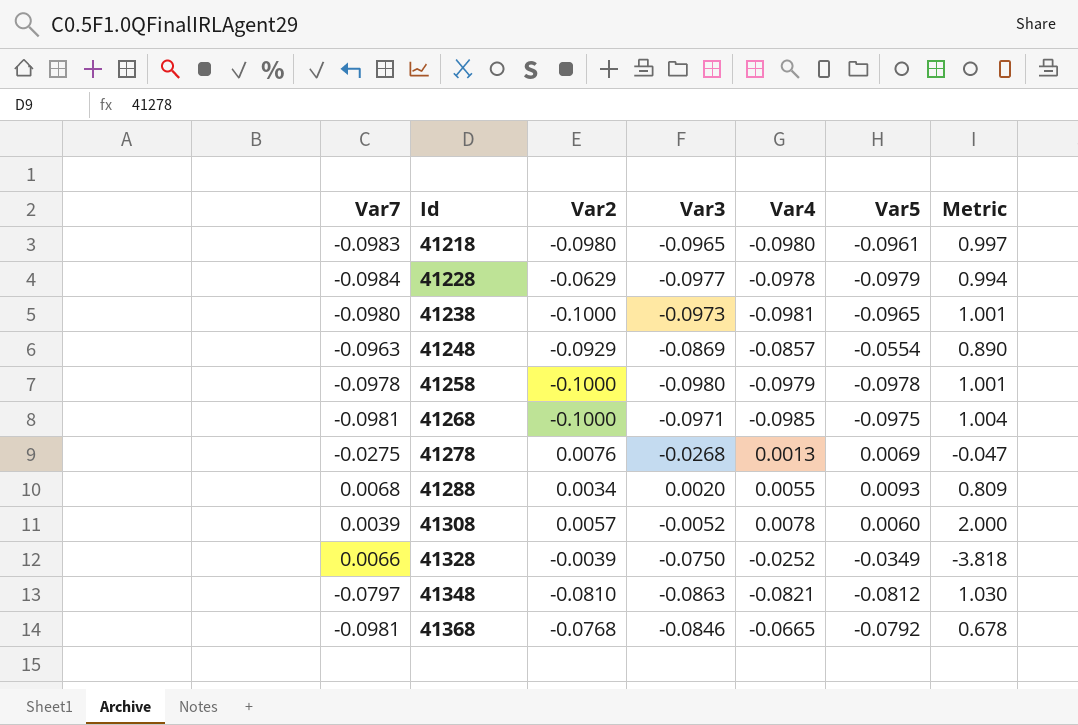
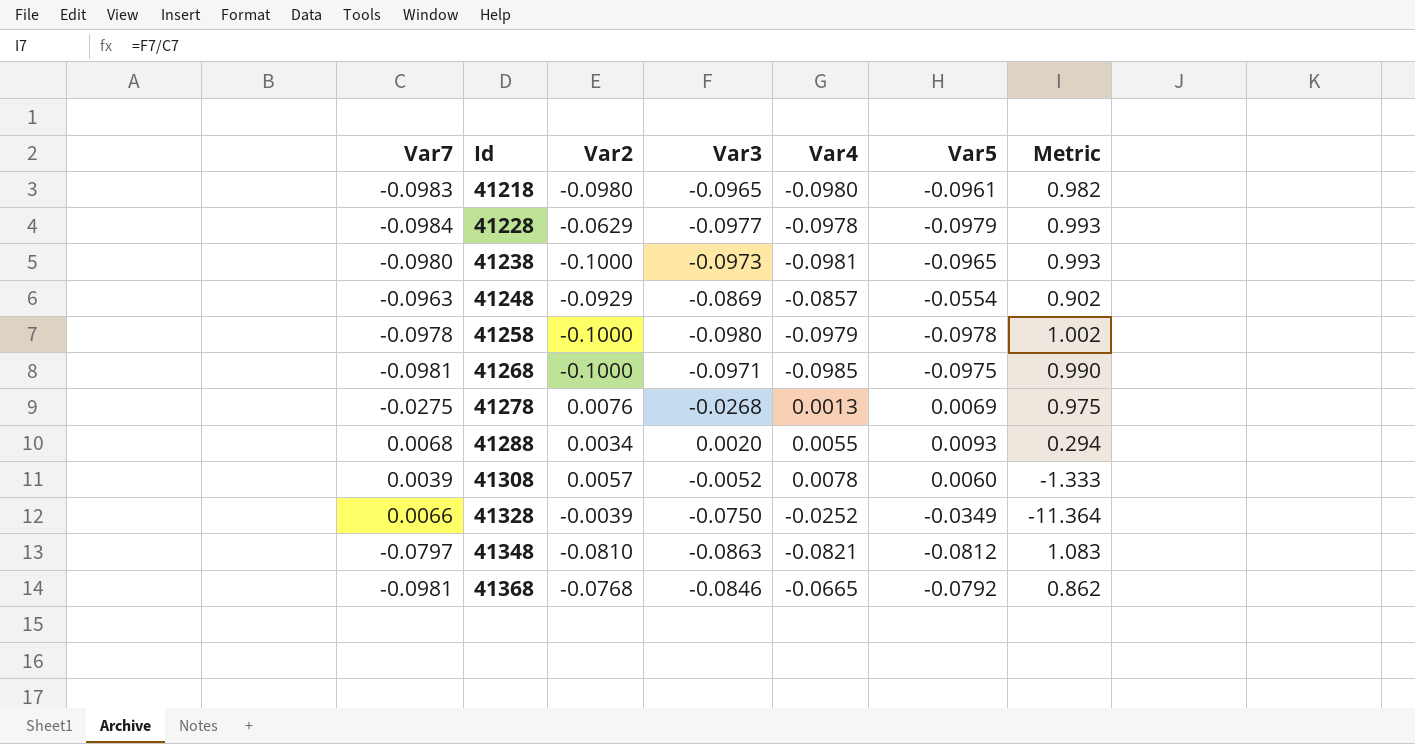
column Metric | formula: [Var4] / [Var7] -> [Var3] / [Var7]

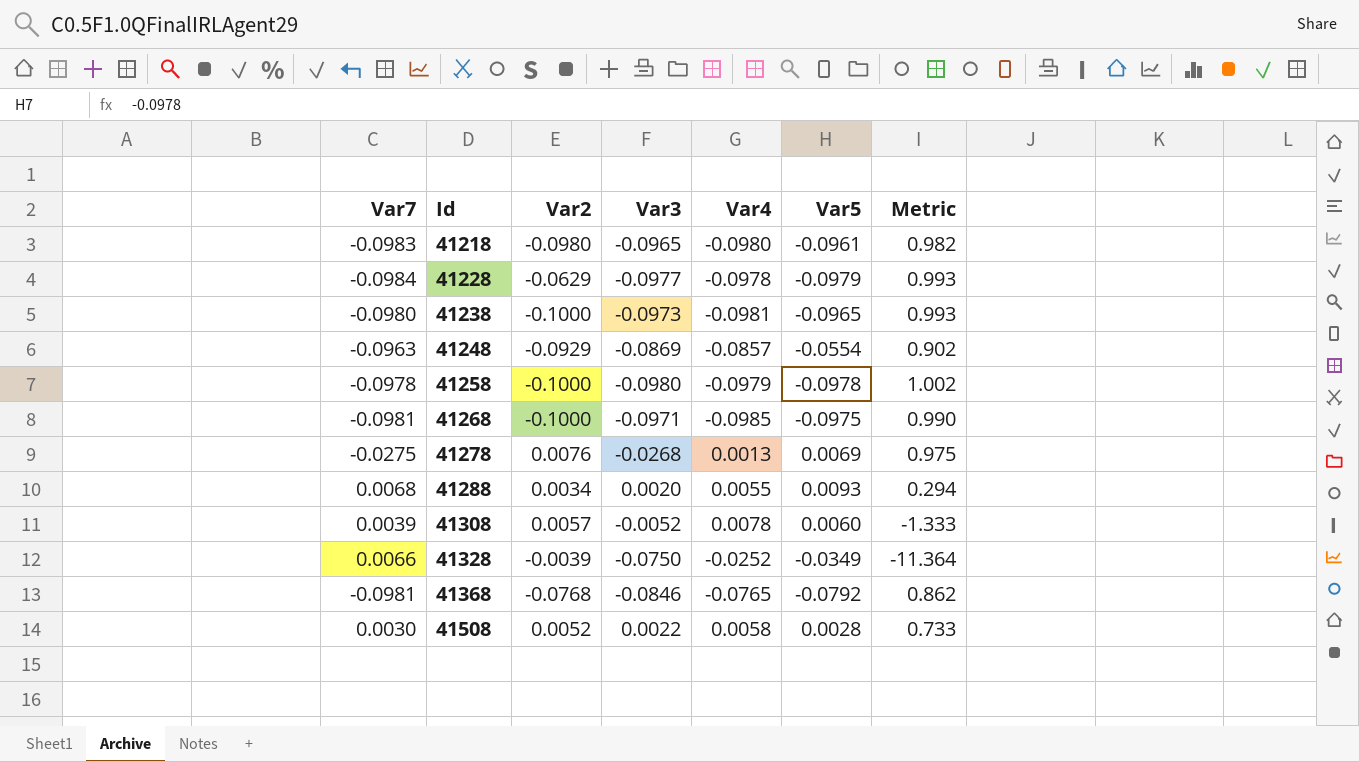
row 41348: -0.0797 | -0.0810 | -0.0863 | -0.0821 | -0.0812 | 1.083 -> none
41368 | Var4: -0.0665 -> -0.0765
row 41508: none -> 0.0030 | 0.0052 | 0.0022 | 0.0058 | 0.0028 | 0.733

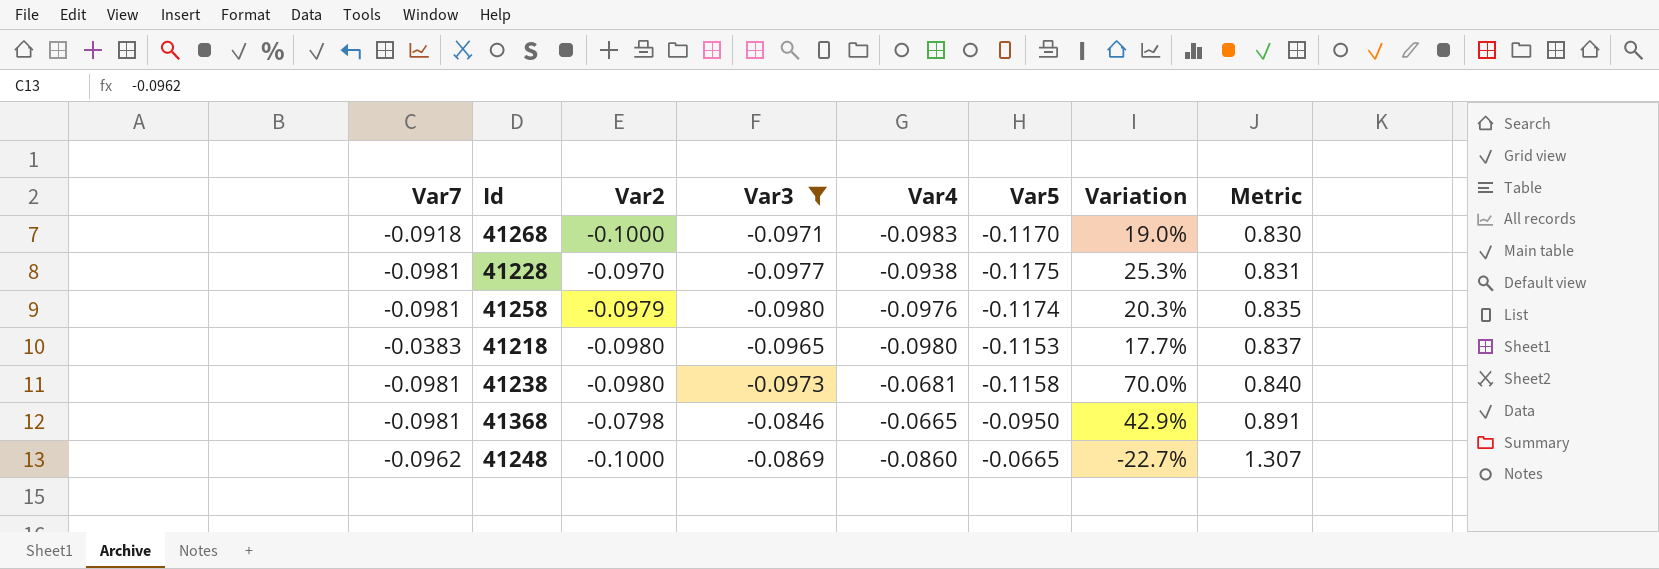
filter: none -> Var3 <= -0.0846
row order: Id ascending -> Metric ascending
column Variation | formula: none -> ([Var5] - [Var4]) / [Var4]
column Metric | formula: [Var3] / [Var7] -> [Var3] / [Var5]
41268 | Var7: -0.0981 -> -0.0918
41268 | Var4: -0.0985 -> -0.0983
41268 | Var5: -0.0975 -> -0.1170
41228 | Var7: -0.0984 -> -0.0981
41228 | Var2: -0.0629 -> -0.0970
41228 | Var4: -0.0978 -> -0.0938
41228 | Var5: -0.0979 -> -0.1175
41258 | Var7: -0.0978 -> -0.0981
41258 | Var2: -0.1000 -> -0.0979
41258 | Var4: -0.0979 -> -0.0976
41258 | Var5: -0.0978 -> -0.1174
41218 | Var7: -0.0983 -> -0.0383
41218 | Var5: -0.0961 -> -0.1153
41238 | Var7: -0.0980 -> -0.0981
41238 | Var2: -0.1000 -> -0.0980
41238 | Var4: -0.0981 -> -0.0681
41238 | Var5: -0.0965 -> -0.1158
41368 | Var2: -0.0768 -> -0.0798
41368 | Var4: -0.0765 -> -0.0665
41368 | Var5: -0.0792 -> -0.0950
41248 | Var7: -0.0963 -> -0.0962
41248 | Var2: -0.0929 -> -0.1000
41248 | Var4: -0.0857 -> -0.0860
41248 | Var5: -0.0554 -> -0.0665

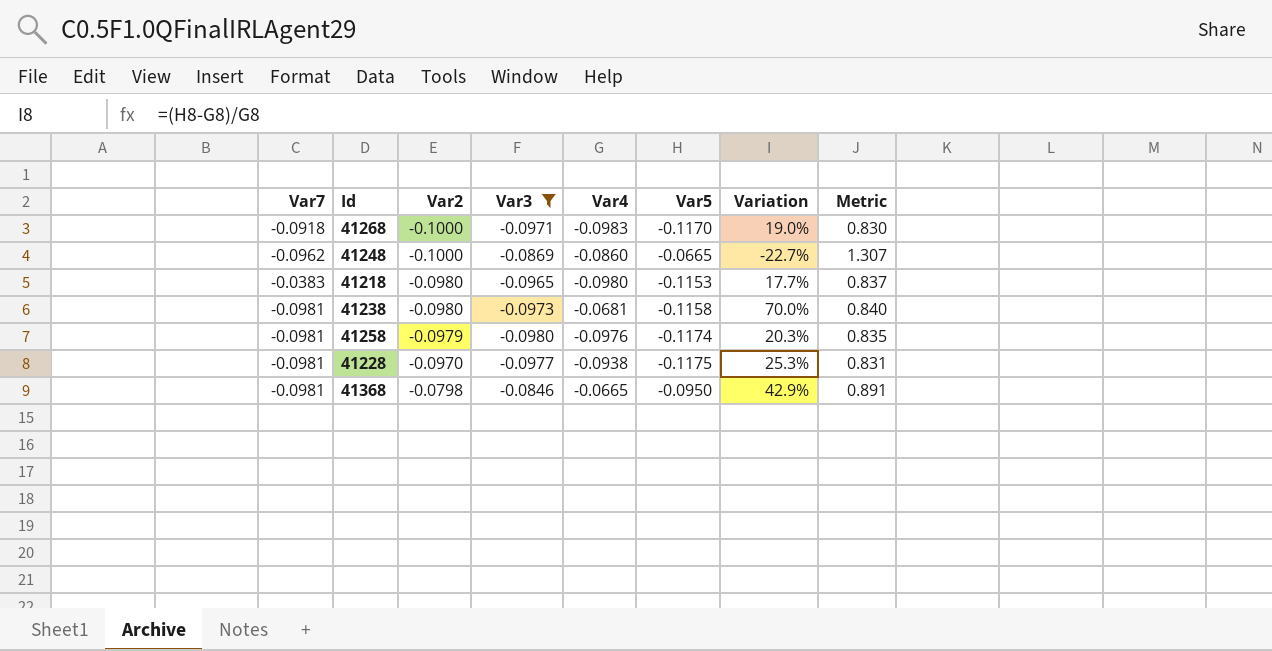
row order: Metric ascending -> Var2 ascending

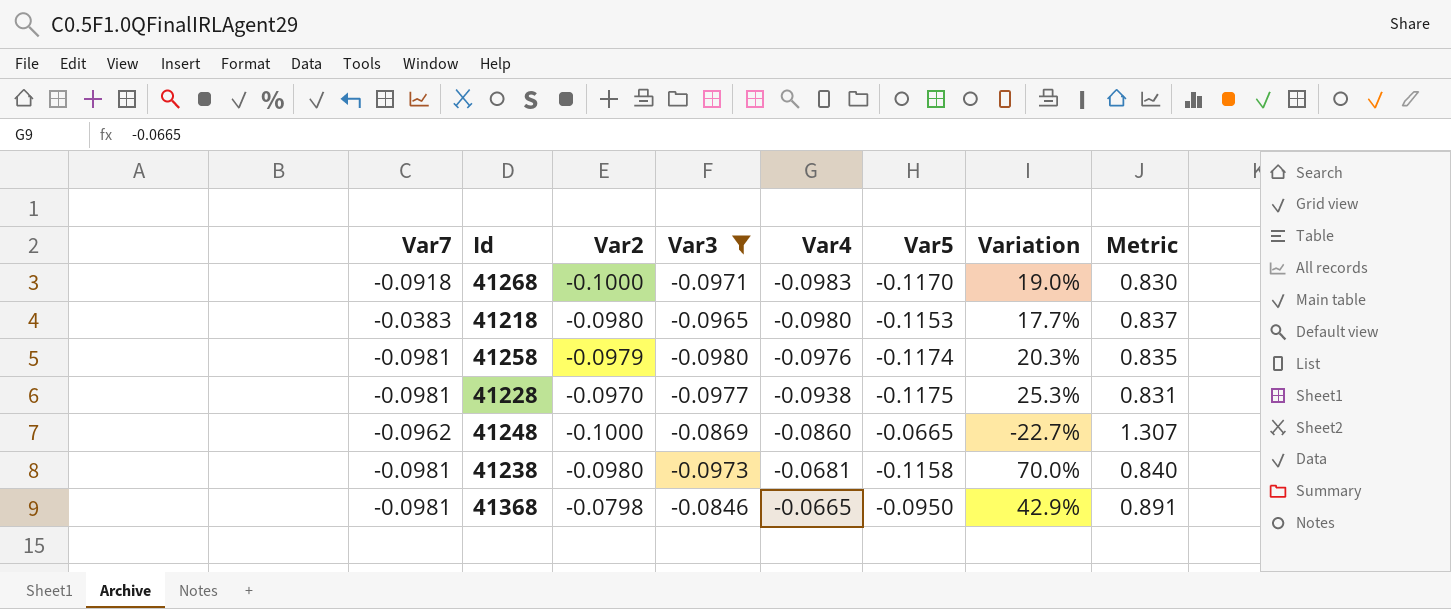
row order: Var2 ascending -> Var4 ascending

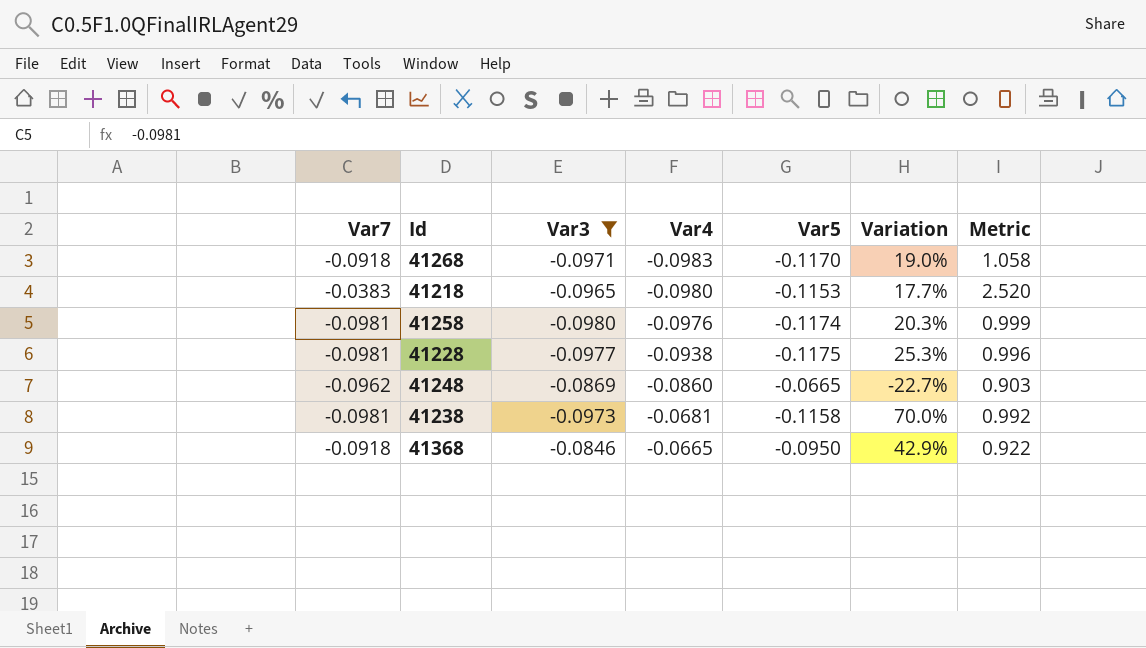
column Var2 | position: 3 -> none
column Metric | formula: [Var3] / [Var5] -> [Var3] / [Var7]
41368 | Var7: -0.0981 -> -0.0918

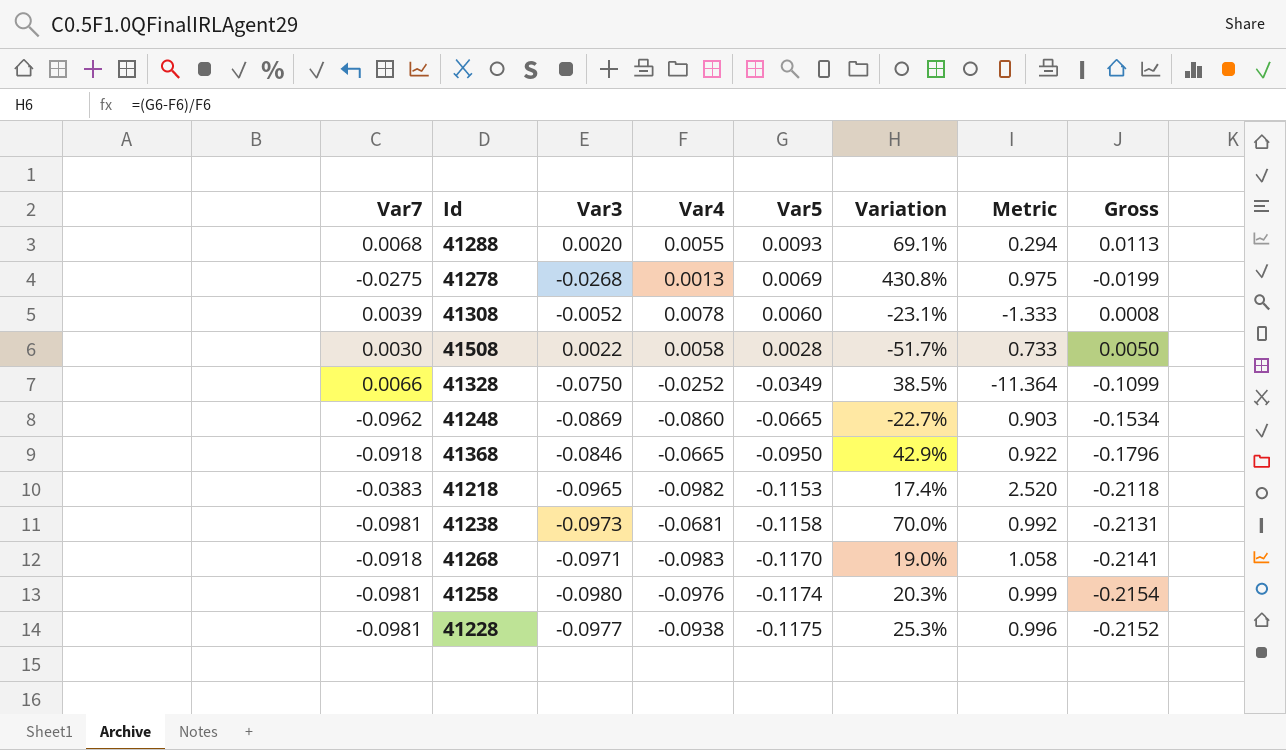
filter: Var3 <= -0.0846 -> none
row order: Var4 ascending -> Var5 descending
column Gross | formula: none -> [Var3] + [Var5]
41218 | Var4: -0.0980 -> -0.0982
41218 | Variation: 17.7% -> 17.4%

